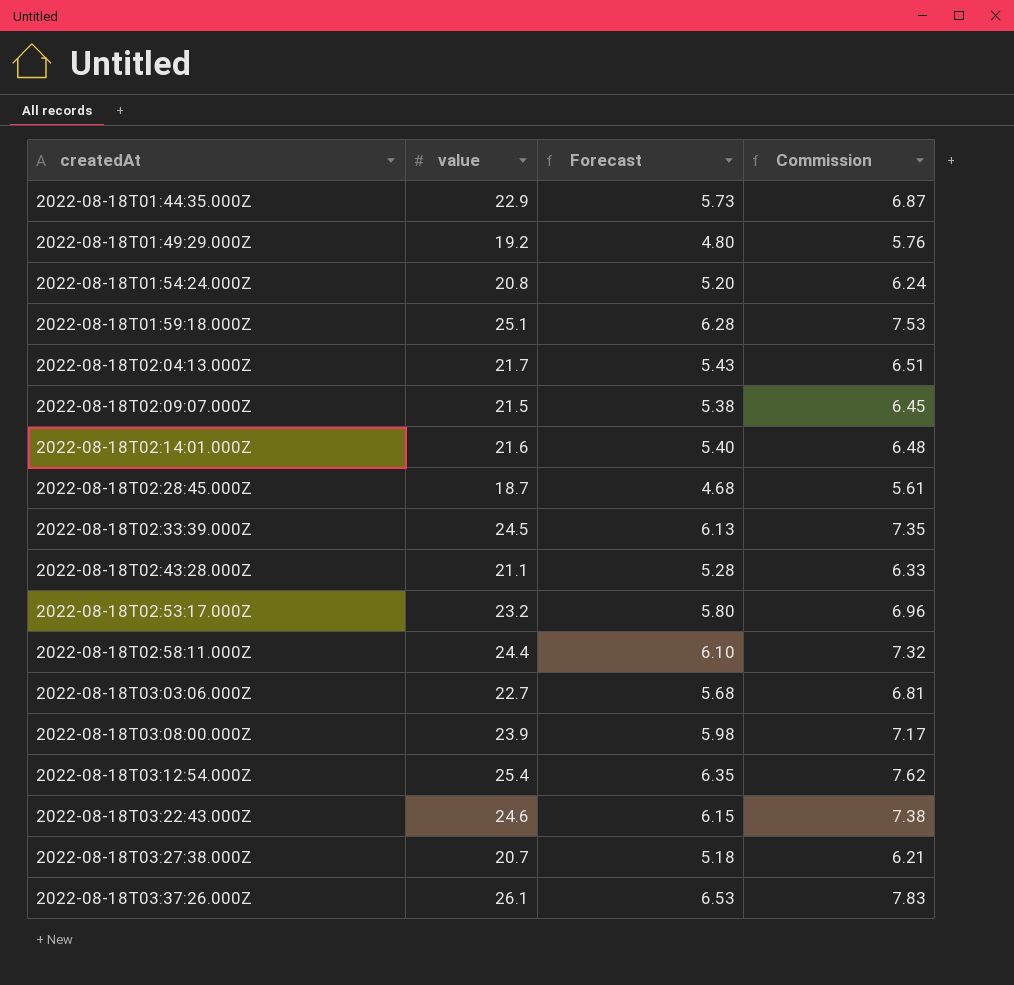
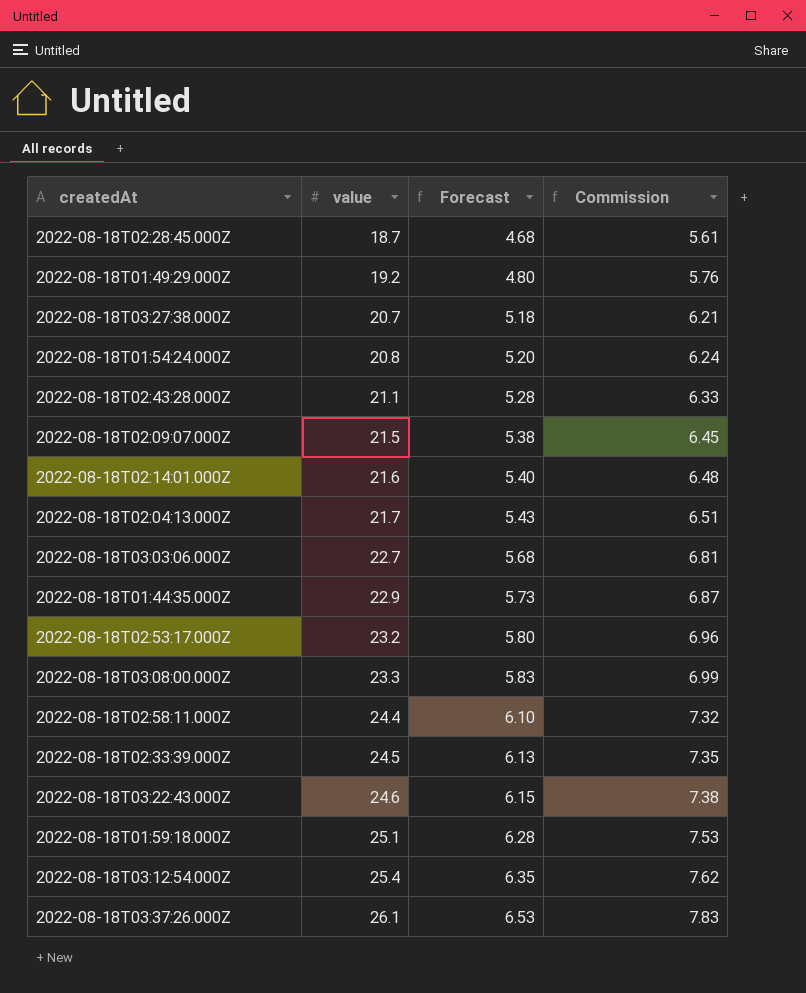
row order: createdAt ascending -> value ascending
2022-08-18T03:08:00.000Z | value: 23.9 -> 23.3
2022-08-18T03:08:00.000Z | Forecast: 5.98 -> 5.83
2022-08-18T03:08:00.000Z | Commission: 7.17 -> 6.99

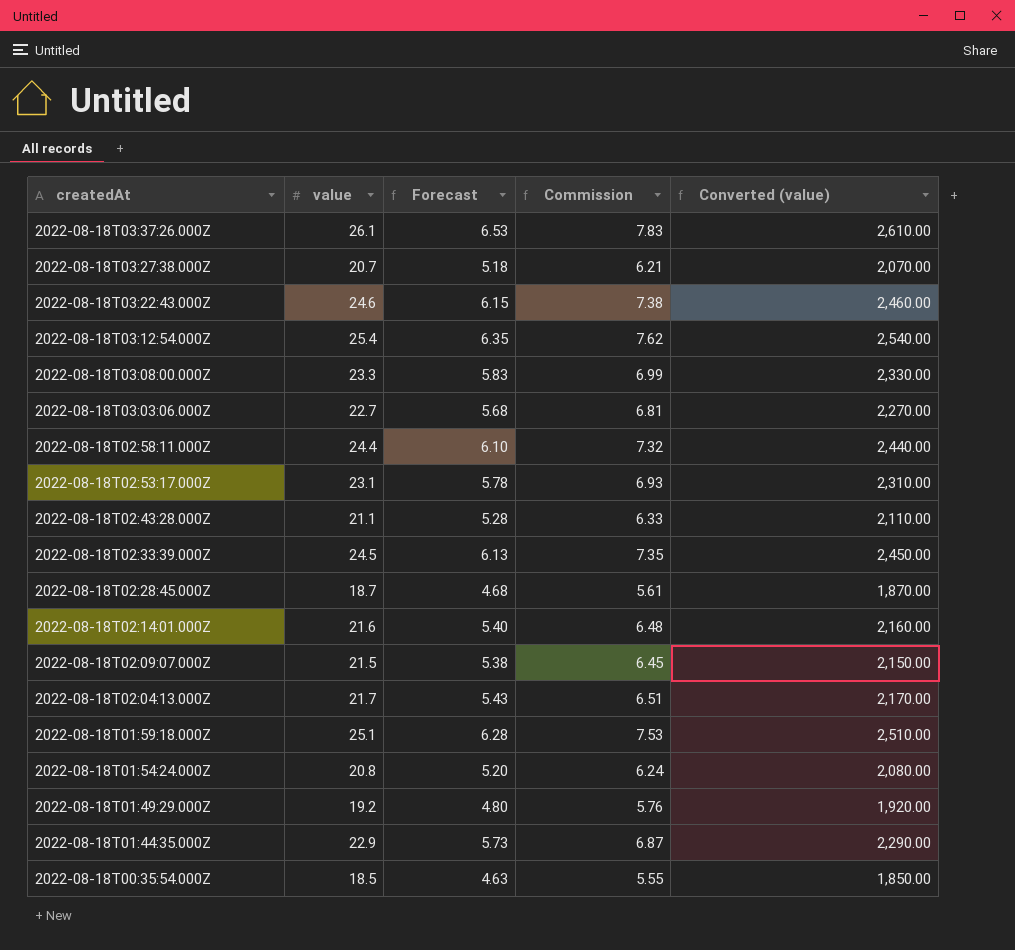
row order: value ascending -> createdAt descending
column Converted (value) | formula: none -> [value] * 100
2022-08-18T02:53:17.000Z | value: 23.2 -> 23.1
2022-08-18T02:53:17.000Z | Forecast: 5.80 -> 5.78
2022-08-18T02:53:17.000Z | Commission: 6.96 -> 6.93
row 2022-08-18T00:35:54.000Z: none -> 18.5 | 4.63 | 5.55 | 1,850.00

